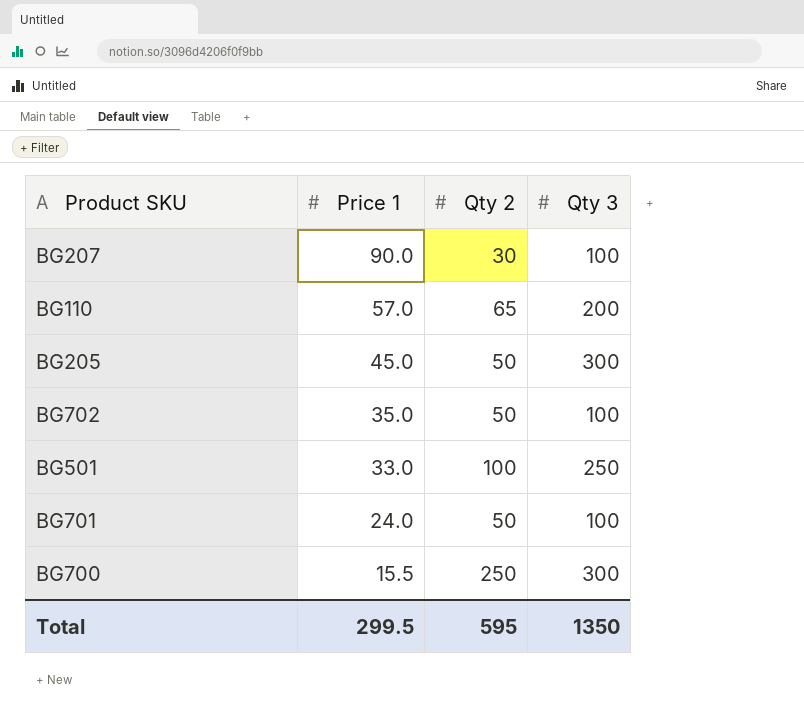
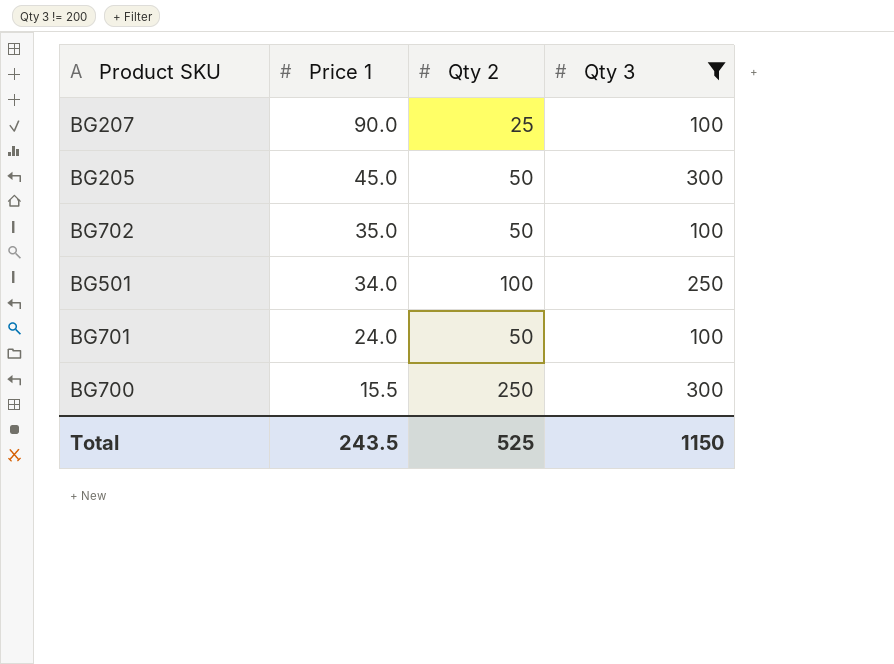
filter: none -> Qty 3 != 200
BG207 | Qty 2: 30 -> 25
BG501 | Price 1: 33.0 -> 34.0
Total | Price 1: 299.5 -> 243.5
Total | Qty 2: 595 -> 525
Total | Qty 3: 1350 -> 1150

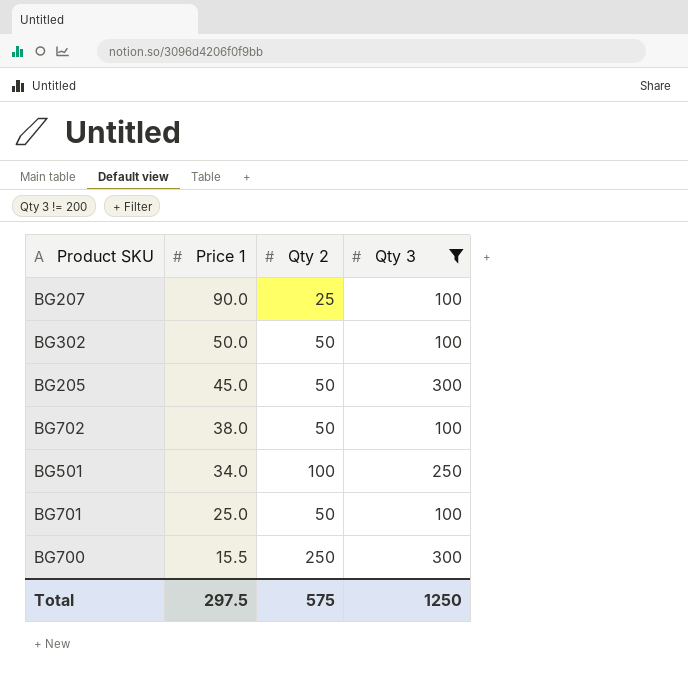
row BG302: none -> 50.0 | 50 | 100
BG702 | Price 1: 35.0 -> 38.0
BG701 | Price 1: 24.0 -> 25.0
Total | Price 1: 243.5 -> 297.5
Total | Qty 2: 525 -> 575
Total | Qty 3: 1150 -> 1250

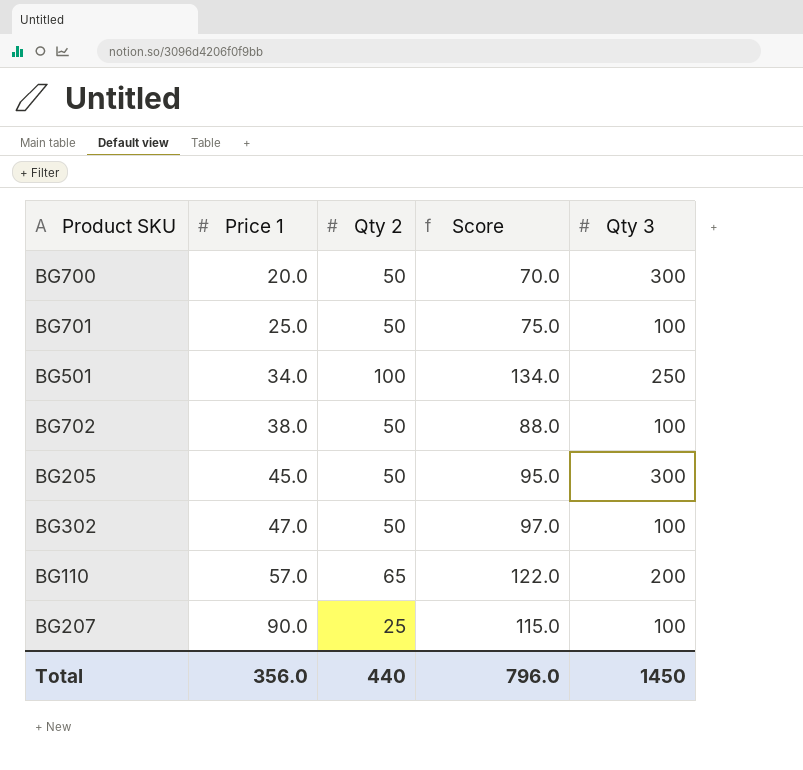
filter: Qty 3 != 200 -> none
row order: Price 1 descending -> Price 1 ascending
column Score | formula: none -> [Price 1] + [Qty 2]
BG700 | Price 1: 15.5 -> 20.0
BG700 | Qty 2: 250 -> 50
BG302 | Price 1: 50.0 -> 47.0
Total | Price 1: 297.5 -> 356.0
Total | Qty 2: 575 -> 440
Total | Qty 3: 1250 -> 1450

